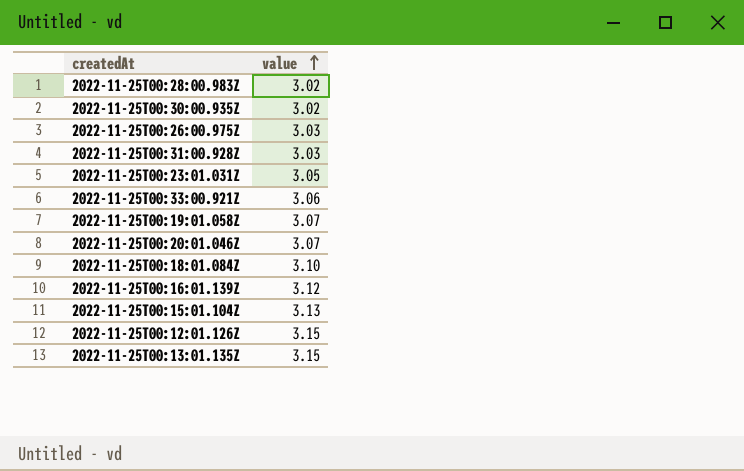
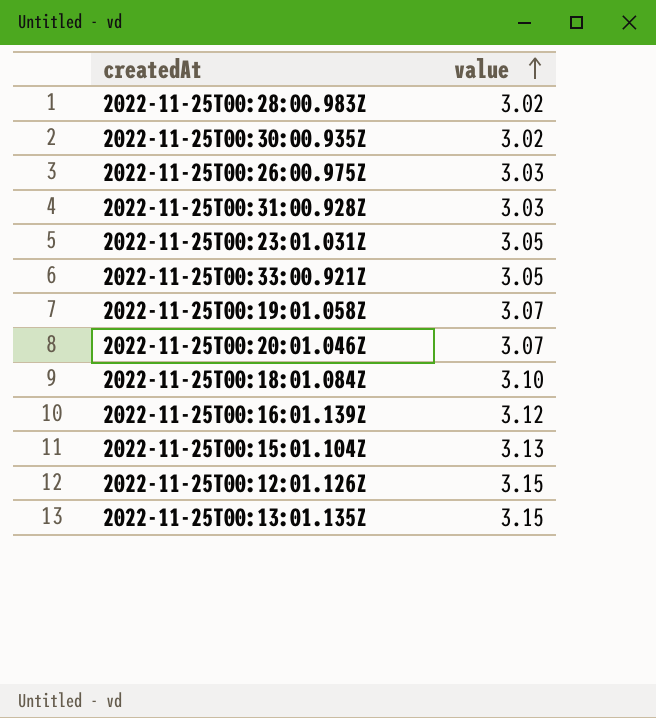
2022-11-25T00:33:00.921Z | value: 3.06 -> 3.05

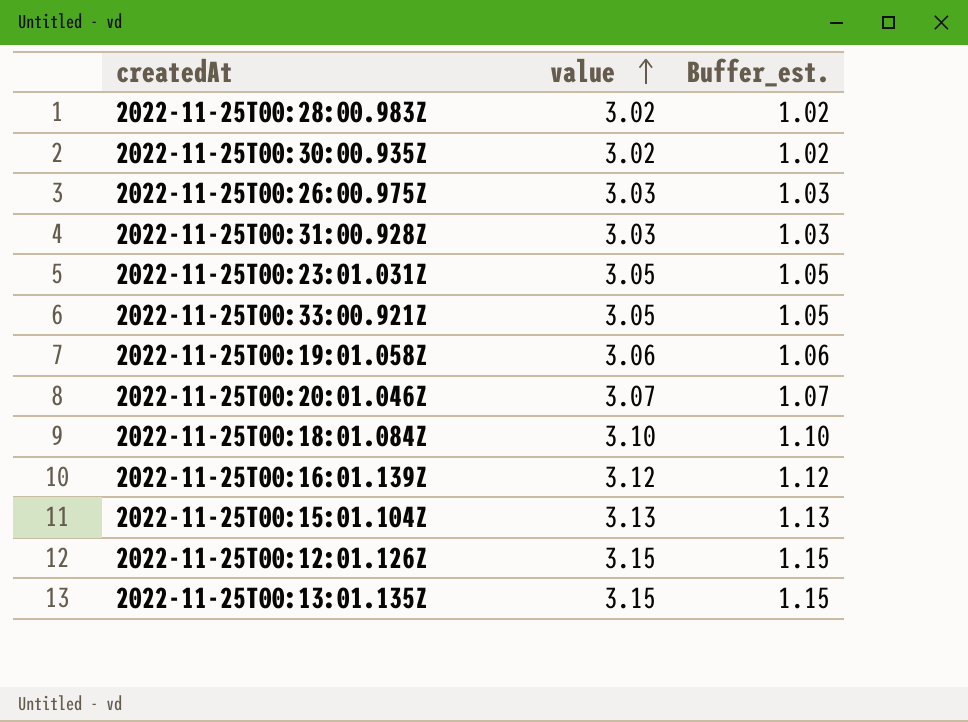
column Buffer_est. | formula: none -> [value] - 2
2022-11-25T00:19:01.058Z | value: 3.07 -> 3.06

